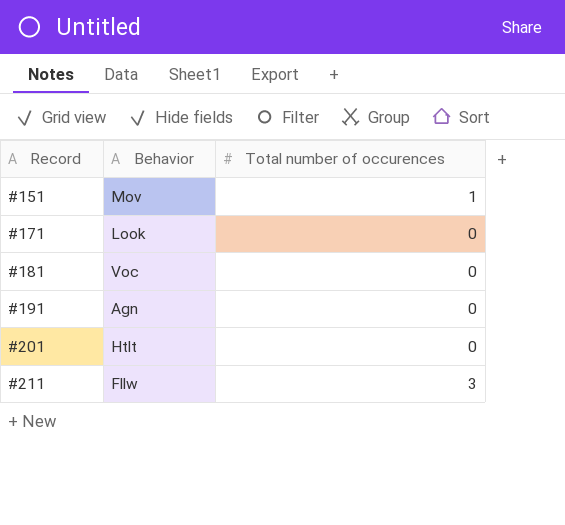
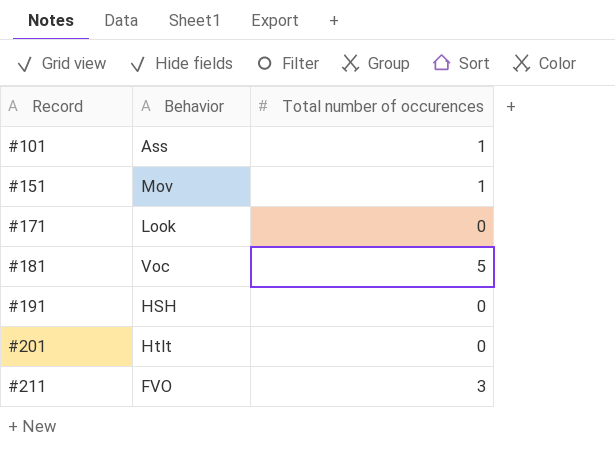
row #101: none -> Ass | 1
#181 | Total number of occurences: 0 -> 5
#191 | Behavior: Agn -> HSH
#211 | Behavior: Fllw -> FVO

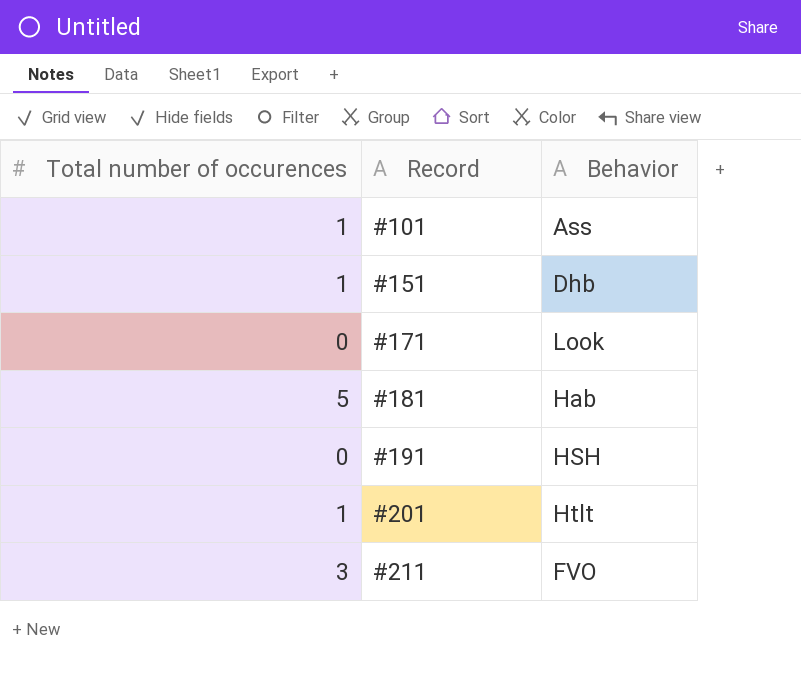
column Total number of occurences | position: 3 -> 1
#151 | Behavior: Mov -> Dhb
#181 | Behavior: Voc -> Hab
#201 | Total number of occurences: 0 -> 1

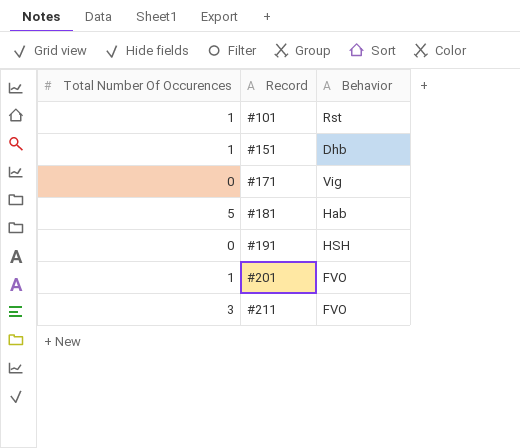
column name: Total number of occurences -> Total Number Of Occurences
#101 | Behavior: Ass -> Rst
#171 | Behavior: Look -> Vig
#201 | Behavior: Htlt -> FVO

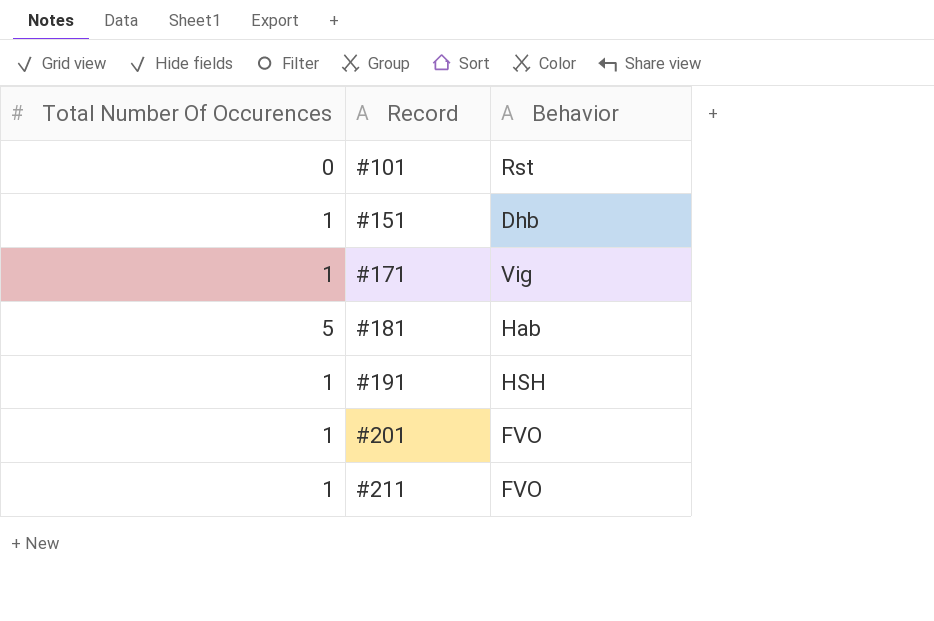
#101 | Total Number Of Occurences: 1 -> 0
#171 | Total Number Of Occurences: 0 -> 1
#191 | Total Number Of Occurences: 0 -> 1
#211 | Total Number Of Occurences: 3 -> 1

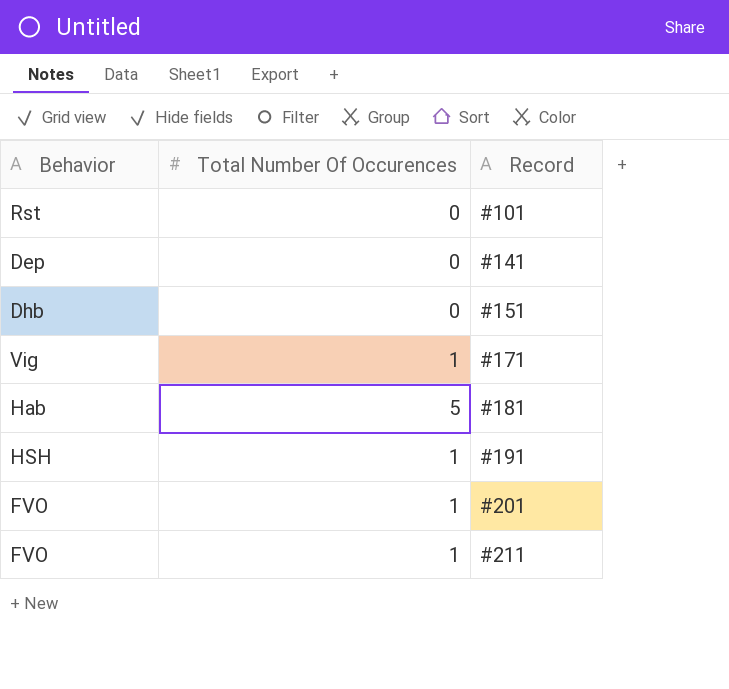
column Behavior | position: 3 -> 1
row #141: none -> Dep | 0
#151 | Total Number Of Occurences: 1 -> 0

